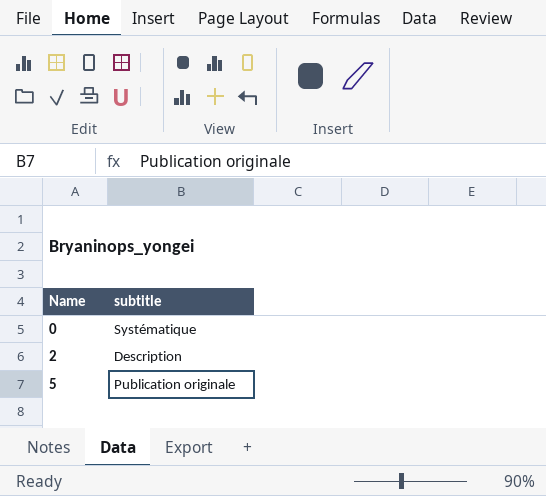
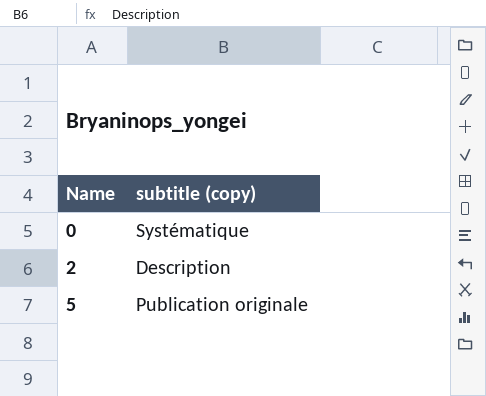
column name: subtitle -> subtitle (copy)

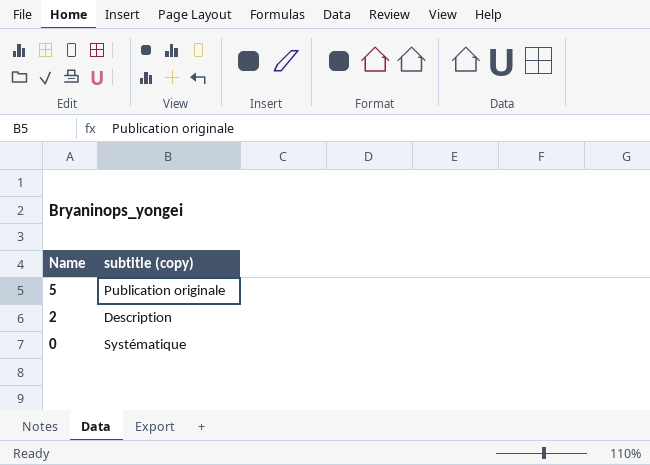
row order: Name ascending -> Name descending

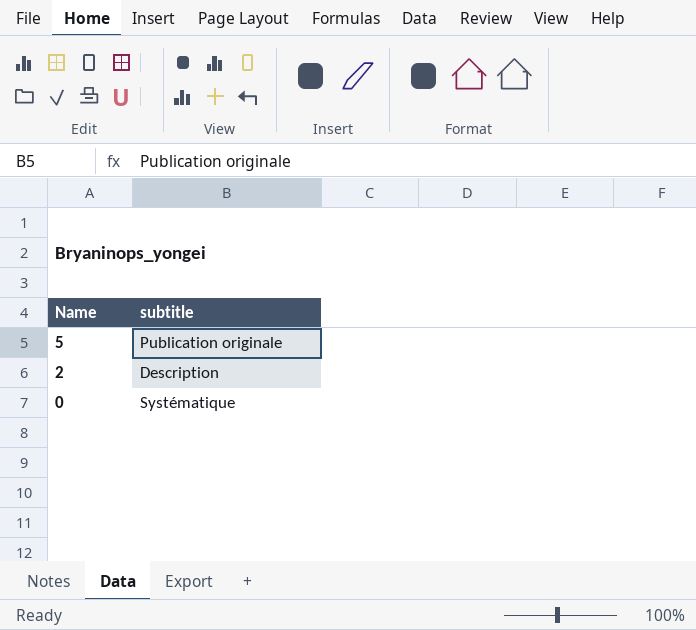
column name: subtitle (copy) -> subtitle

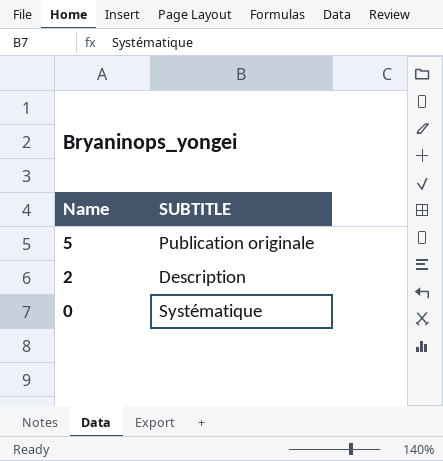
column name: subtitle -> SUBTITLE

